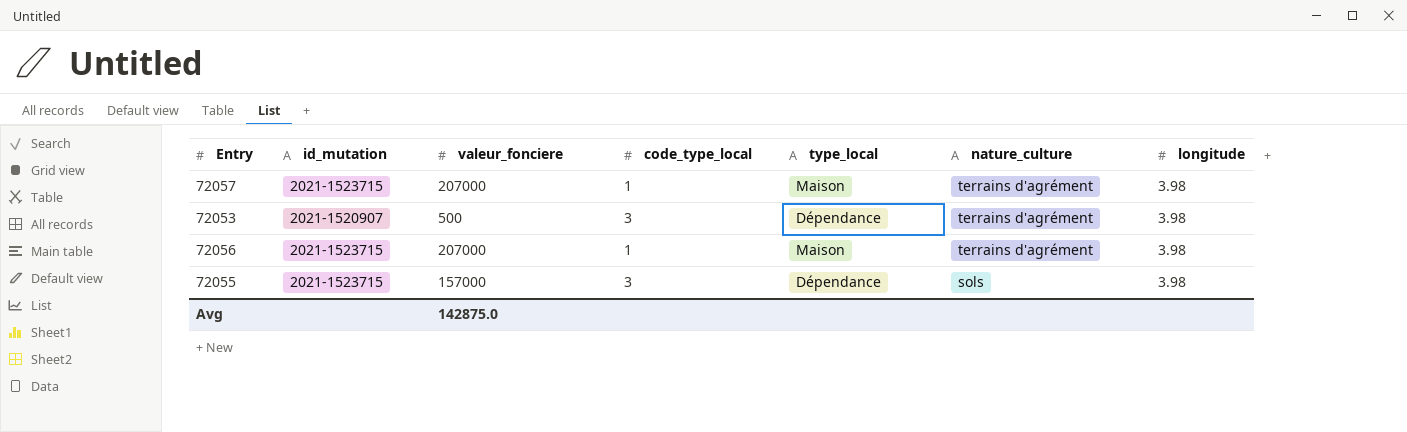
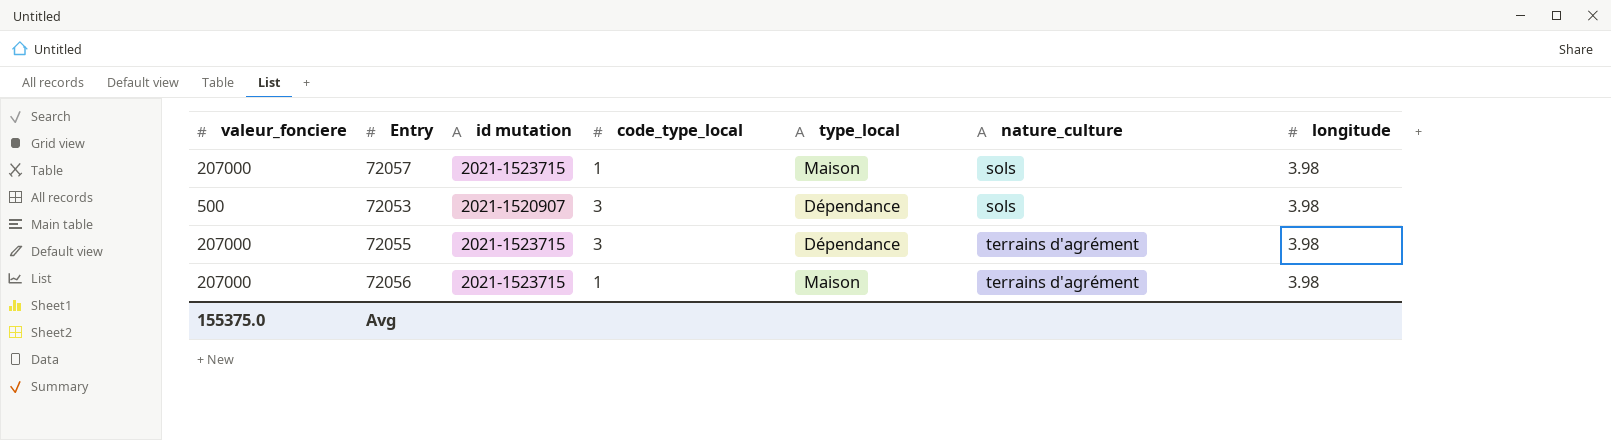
row order: nature_culture descending -> nature_culture ascending
column valeur_fonciere | position: 3 -> 1
column name: id_mutation -> id mutation
72057 | nature_culture: terrains d'agrément -> sols
72053 | nature_culture: terrains d'agrément -> sols
72055 | valeur_fonciere: 157000 -> 207000
72055 | nature_culture: sols -> terrains d'agrément
Avg | valeur_fonciere: 142875.0 -> 155375.0

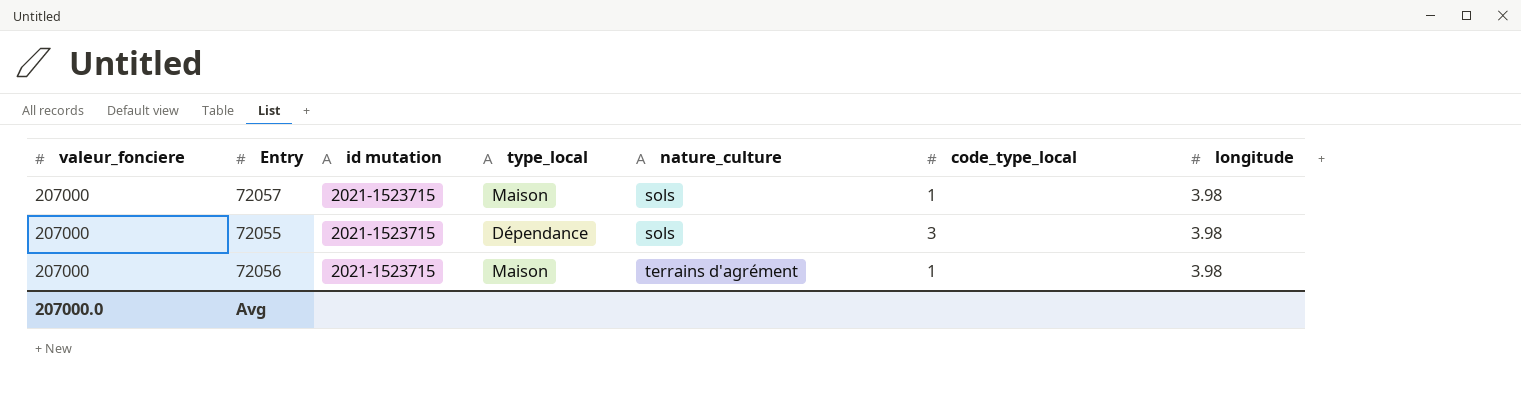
column code_type_local | position: 4 -> 6
row 72053: 500 | 2021-1520907 | 3 | Dépendance | sols | 3.98 -> none
72055 | nature_culture: terrains d'agrément -> sols
Avg | valeur_fonciere: 155375.0 -> 207000.0

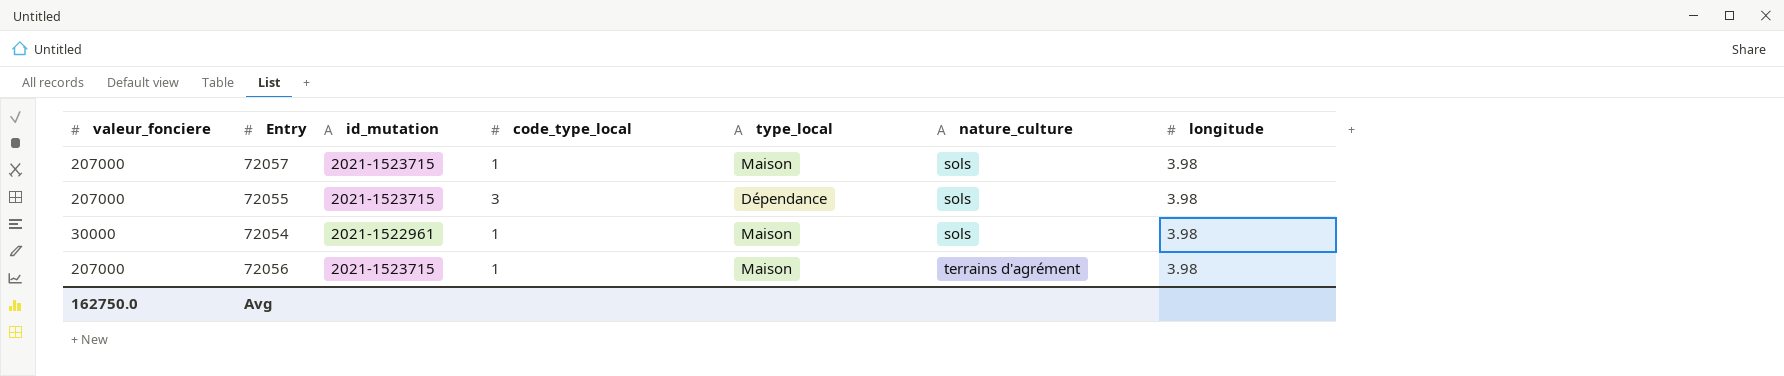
column name: id mutation -> id_mutation
column code_type_local | position: 6 -> 4
row 72054: none -> 30000 | 2021-1522961 | 1 | Maison | sols | 3.98
Avg | valeur_fonciere: 207000.0 -> 162750.0

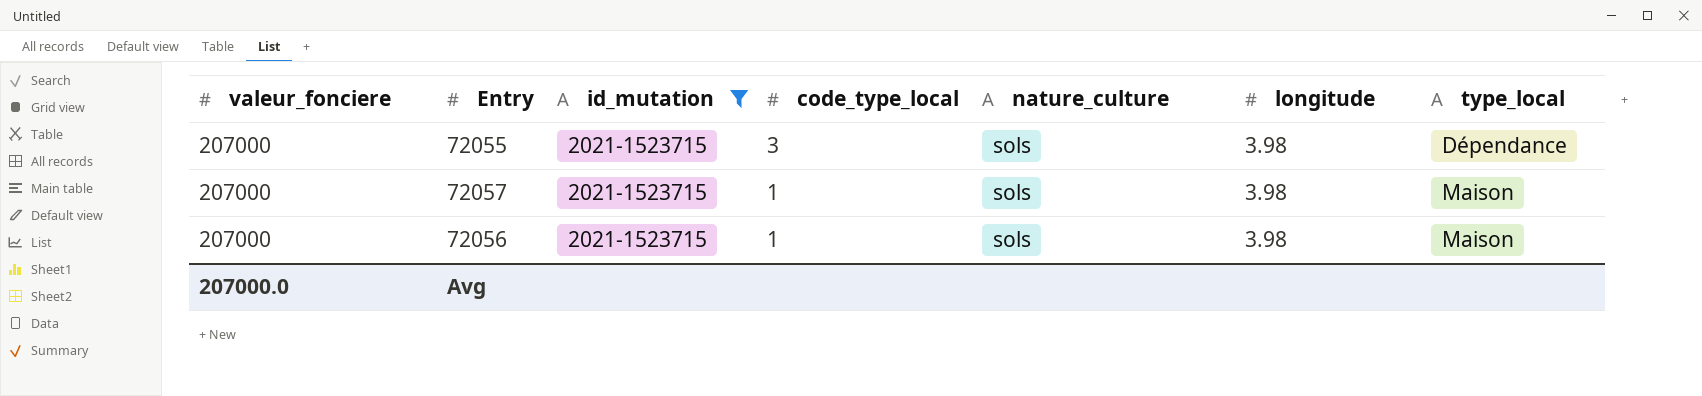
filter: none -> id_mutation = 2021-1523715
row order: nature_culture ascending -> code_type_local descending
column type_local | position: 5 -> 7
72056 | nature_culture: terrains d'agrément -> sols
Avg | valeur_fonciere: 162750.0 -> 207000.0

